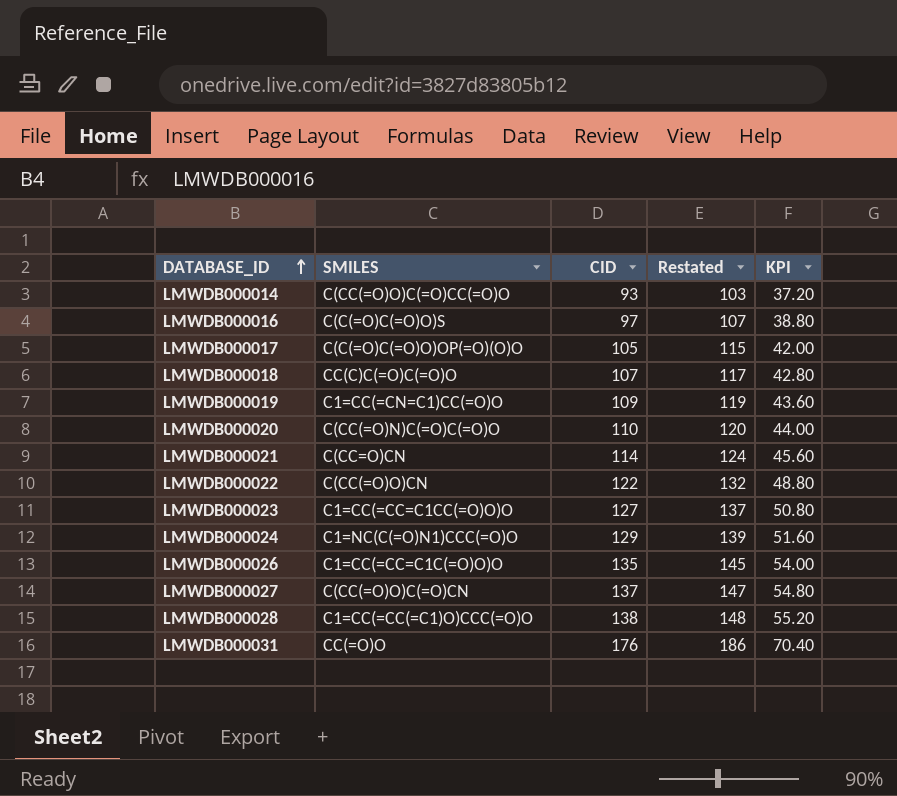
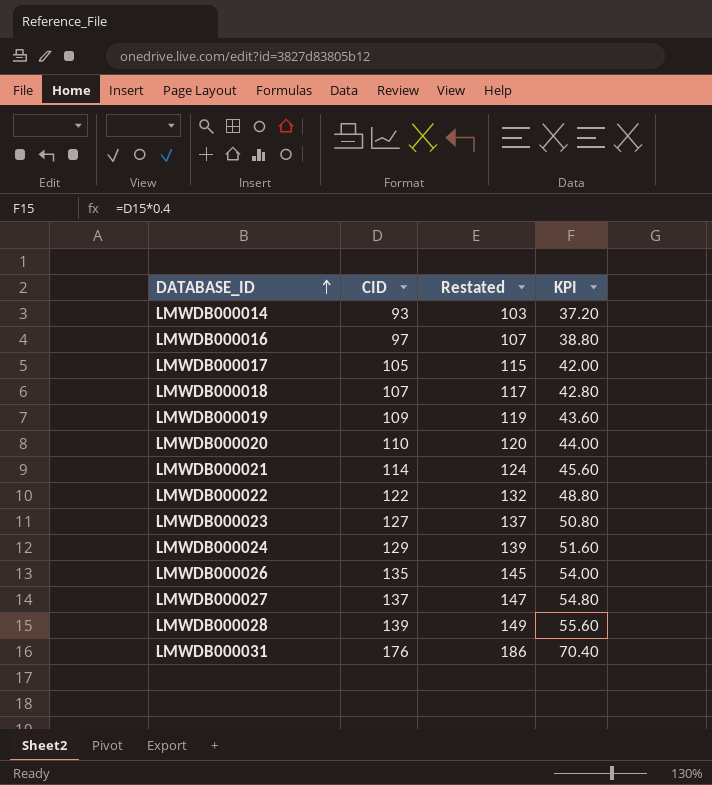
column SMILES | position: 2 -> none
LMWDB000028 | CID: 138 -> 139
LMWDB000028 | Restated: 148 -> 149
LMWDB000028 | KPI: 55.20 -> 55.60

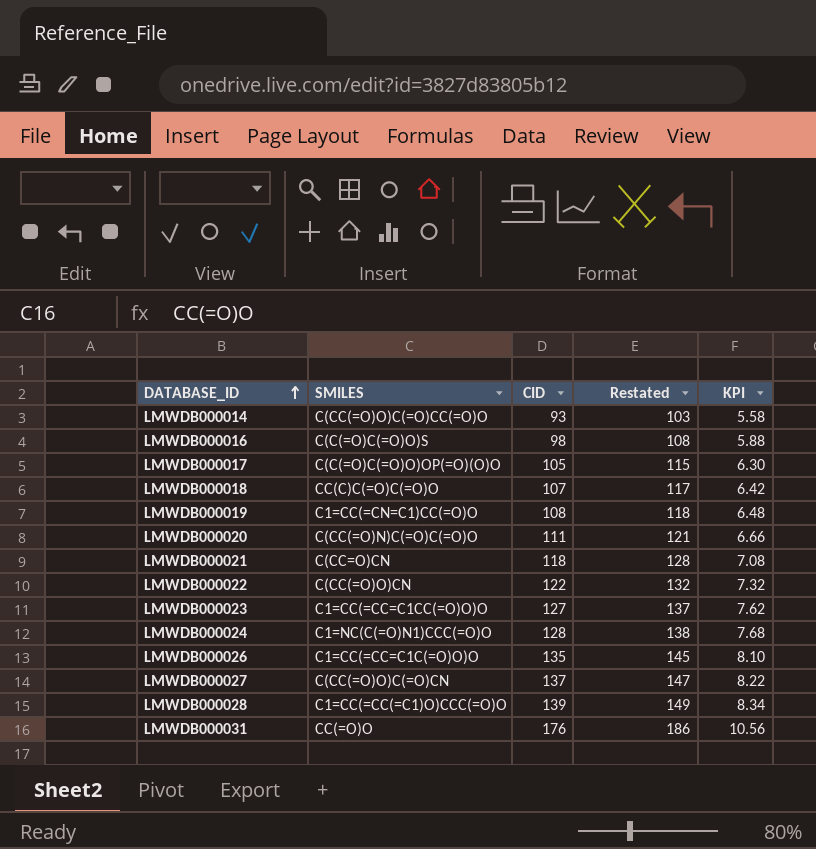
column SMILES | position: none -> 2
column KPI | formula: [CID] * 0.4 -> [CID] * 0.06
LMWDB000016 | CID: 97 -> 98
LMWDB000016 | Restated: 107 -> 108
LMWDB000019 | CID: 109 -> 108
LMWDB000019 | Restated: 119 -> 118
LMWDB000020 | CID: 110 -> 111
LMWDB000020 | Restated: 120 -> 121
LMWDB000021 | CID: 114 -> 118
LMWDB000021 | Restated: 124 -> 128
LMWDB000024 | CID: 129 -> 128
LMWDB000024 | Restated: 139 -> 138

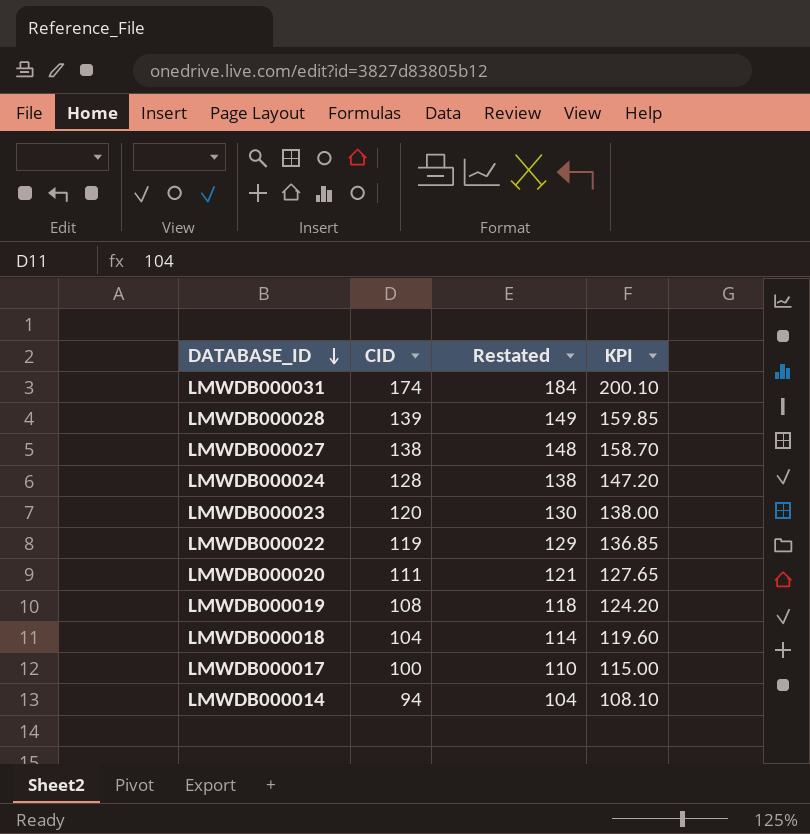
row order: DATABASE_ID ascending -> DATABASE_ID descending
column SMILES | position: 2 -> none
column KPI | formula: [CID] * 0.06 -> [CID] * 1.15
row LMWDB000016: C(C(=O)C(=O)O)S | 98 | 108 | 5.88 -> none
row LMWDB000021: C(CC=O)CN | 118 | 128 | 7.08 -> none
row LMWDB000026: C1=CC(=CC=C1C(=O)O)O | 135 | 145 | 8.10 -> none
LMWDB000031 | CID: 176 -> 174
LMWDB000031 | Restated: 186 -> 184
LMWDB000027 | CID: 137 -> 138
LMWDB000027 | Restated: 147 -> 148
LMWDB000023 | CID: 127 -> 120
LMWDB000023 | Restated: 137 -> 130
LMWDB000022 | CID: 122 -> 119
LMWDB000022 | Restated: 132 -> 129
LMWDB000018 | CID: 107 -> 104
LMWDB000018 | Restated: 117 -> 114
LMWDB000017 | CID: 105 -> 100
LMWDB000017 | Restated: 115 -> 110
LMWDB000014 | CID: 93 -> 94
LMWDB000014 | Restated: 103 -> 104

